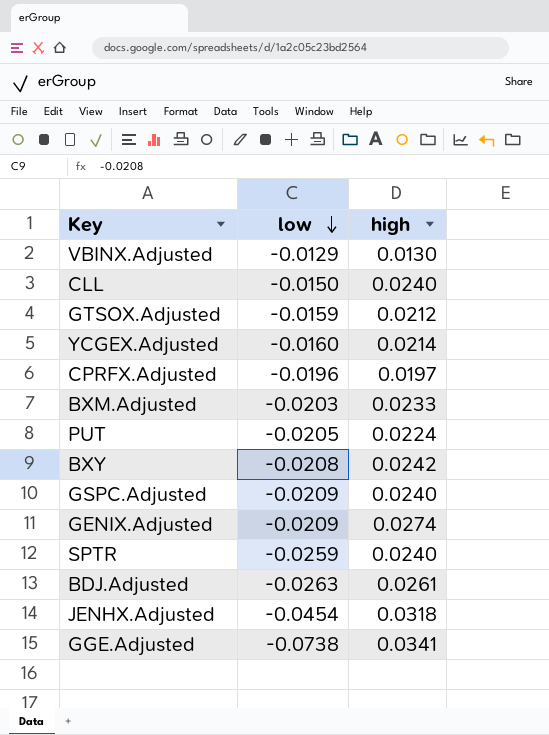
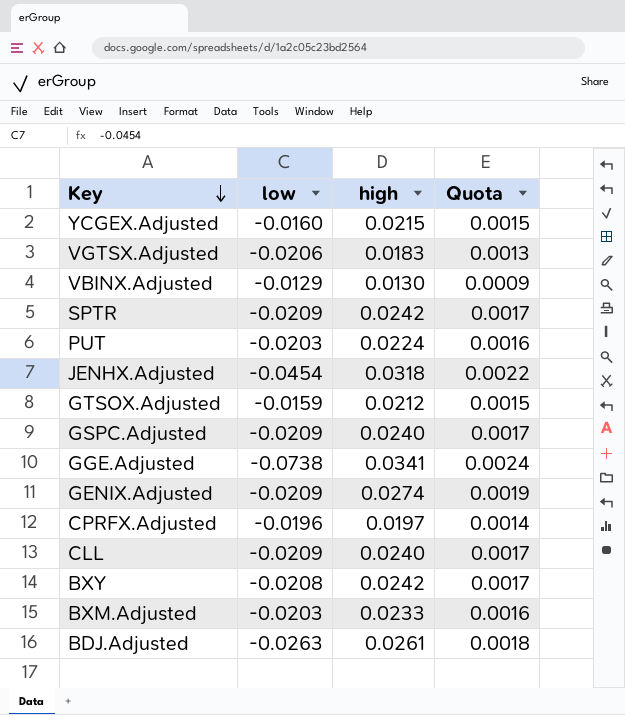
row order: low descending -> Key descending
column Quota | formula: none -> [high] * 0.07
YCGEX.Adjusted | high: 0.0214 -> 0.0215
row VGTSX.Adjusted: none -> -0.0206 | 0.0183 | 0.0013
SPTR | low: -0.0259 -> -0.0209
SPTR | high: 0.0240 -> 0.0242
PUT | low: -0.0205 -> -0.0203
CLL | low: -0.0150 -> -0.0209

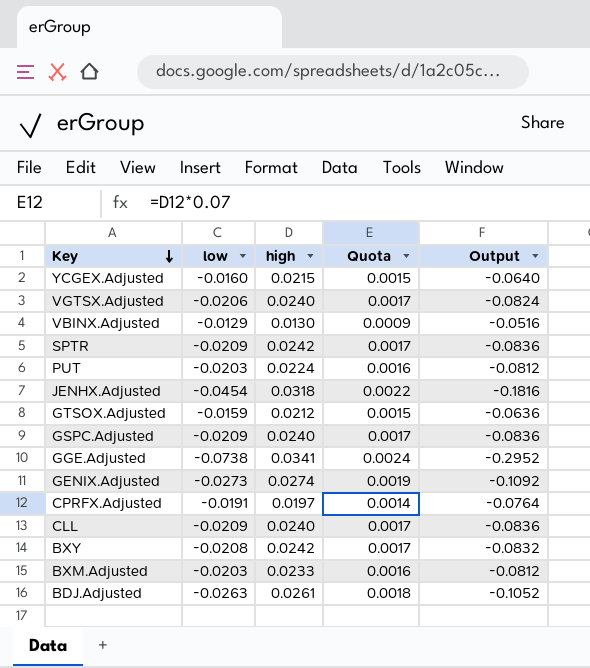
column Output | formula: none -> [low] * 4
VGTSX.Adjusted | high: 0.0183 -> 0.0240
VGTSX.Adjusted | Quota: 0.0013 -> 0.0017
GENIX.Adjusted | low: -0.0209 -> -0.0273
CPRFX.Adjusted | low: -0.0196 -> -0.0191

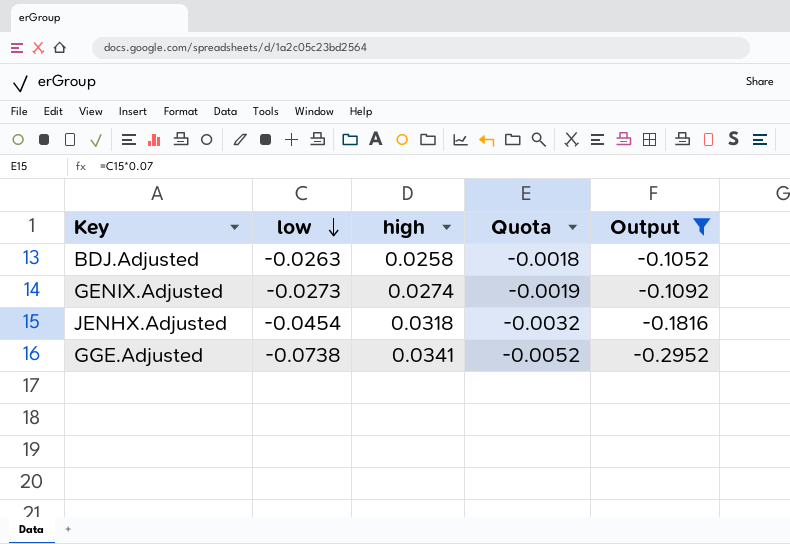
filter: none -> Output <= -0.1052
row order: Key descending -> low descending
column Quota | formula: [high] * 0.07 -> [low] * 0.07
BDJ.Adjusted | high: 0.0261 -> 0.0258

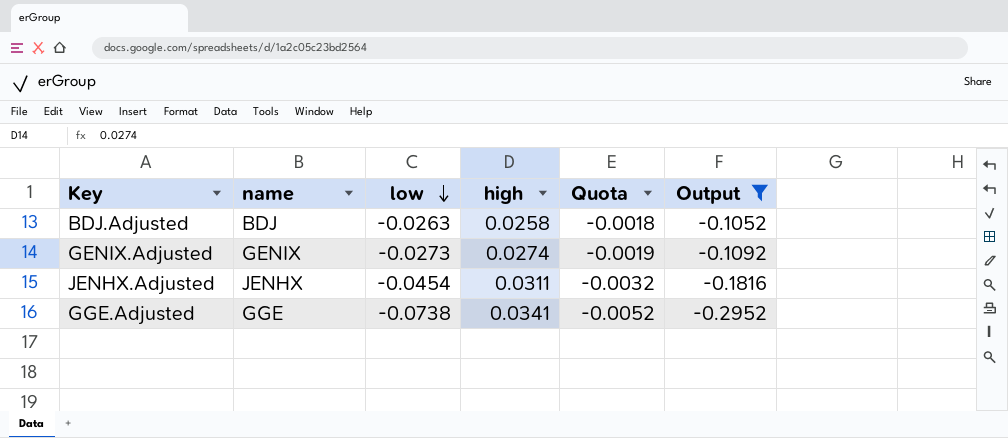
column name | position: none -> 2
JENHX.Adjusted | high: 0.0318 -> 0.0311

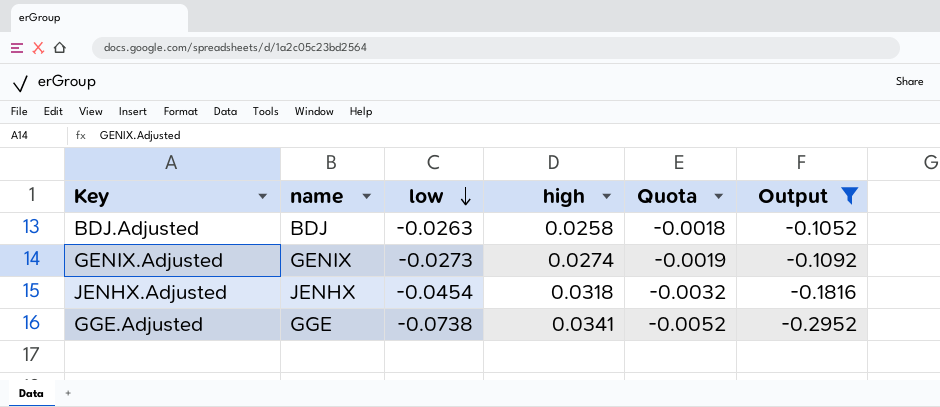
JENHX.Adjusted | high: 0.0311 -> 0.0318

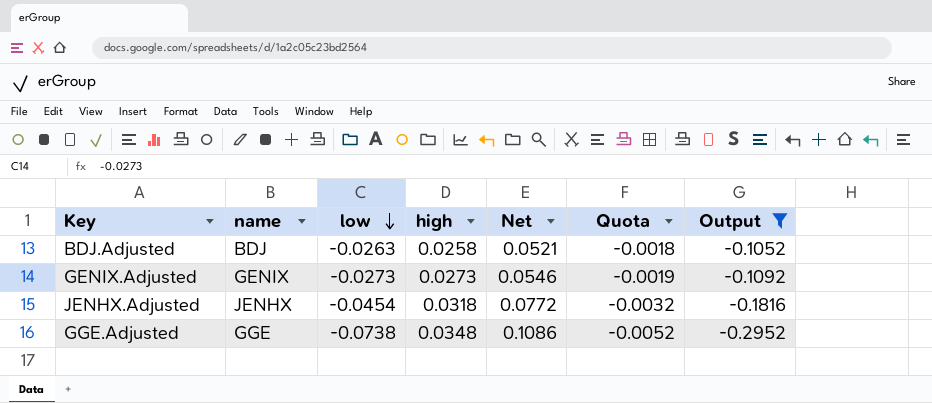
column Net | formula: none -> [high] - [low]
GENIX.Adjusted | high: 0.0274 -> 0.0273
GGE.Adjusted | high: 0.0341 -> 0.0348

